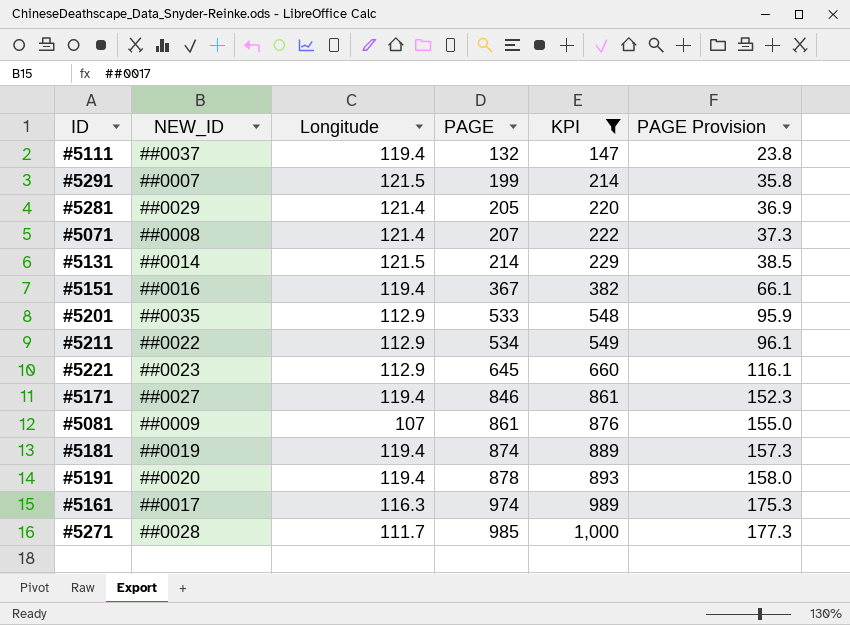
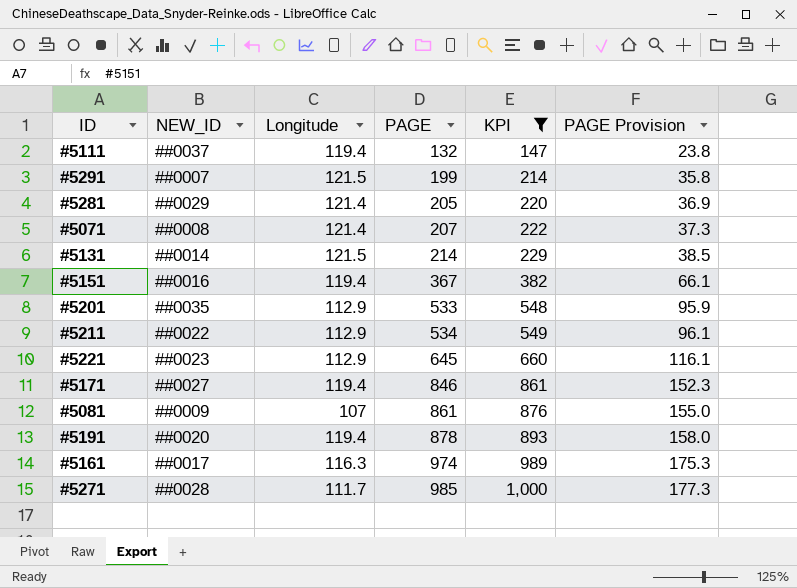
row #5181: ##0019 | 119.4 | 874 | 889 | 157.3 -> none

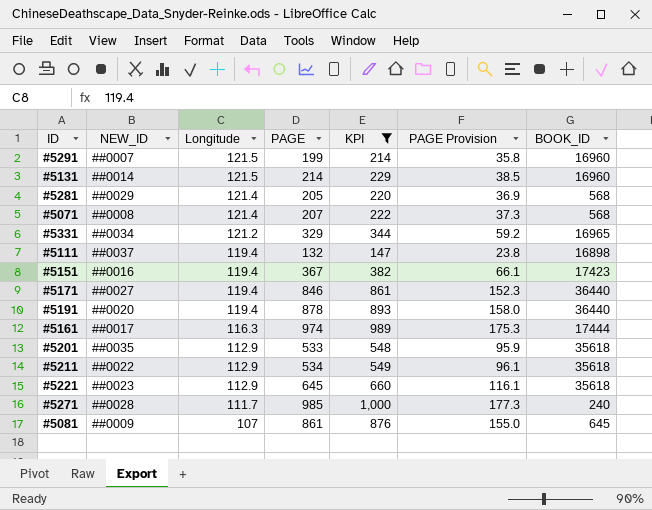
row order: PAGE ascending -> Longitude descending
column BOOK_ID | position: none -> 7
row #5331: none -> ##0034 | 121.2 | 329 | 344 | 59.2 | 16965

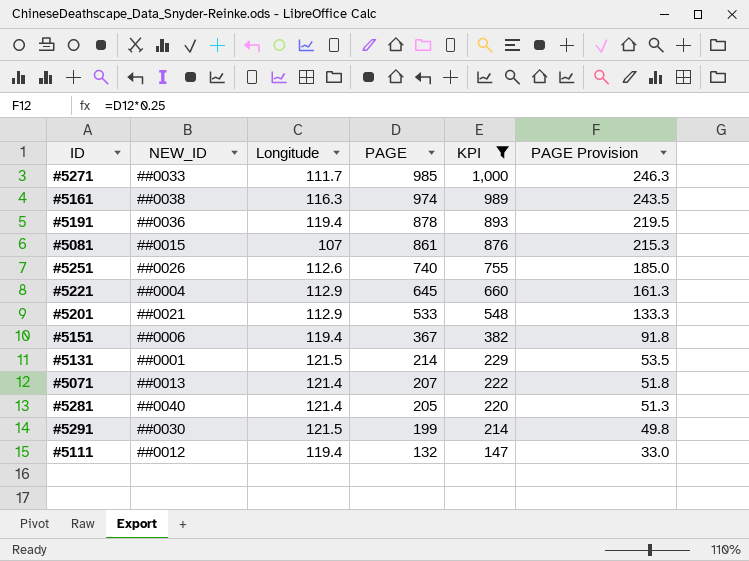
row order: Longitude descending -> PAGE descending
column BOOK_ID | position: 7 -> none
column PAGE Provision | formula: [PAGE] * 0.18 -> [PAGE] * 0.25
row #5331: ##0034 | 121.2 | 329 | 344 | 59.2 | 16965 -> none
row #5171: ##0027 | 119.4 | 846 | 861 | 152.3 | 36440 -> none
row #5211: ##0022 | 112.9 | 534 | 549 | 96.1 | 35618 -> none
#5271 | NEW_ID: ##0028 -> ##0033
#5161 | NEW_ID: ##0017 -> ##0038
#5191 | NEW_ID: ##0020 -> ##0036
#5081 | NEW_ID: ##0009 -> ##0015
row #5251: none -> ##0026 | 112.6 | 740 | 755 | 185.0
#5221 | NEW_ID: ##0023 -> ##0004
#5201 | NEW_ID: ##0035 -> ##0021
#5151 | NEW_ID: ##0016 -> ##0006
#5131 | NEW_ID: ##0014 -> ##0001
#5071 | NEW_ID: ##0008 -> ##0013
#5281 | NEW_ID: ##0029 -> ##0040
#5291 | NEW_ID: ##0007 -> ##0030
#5111 | NEW_ID: ##0037 -> ##0012

